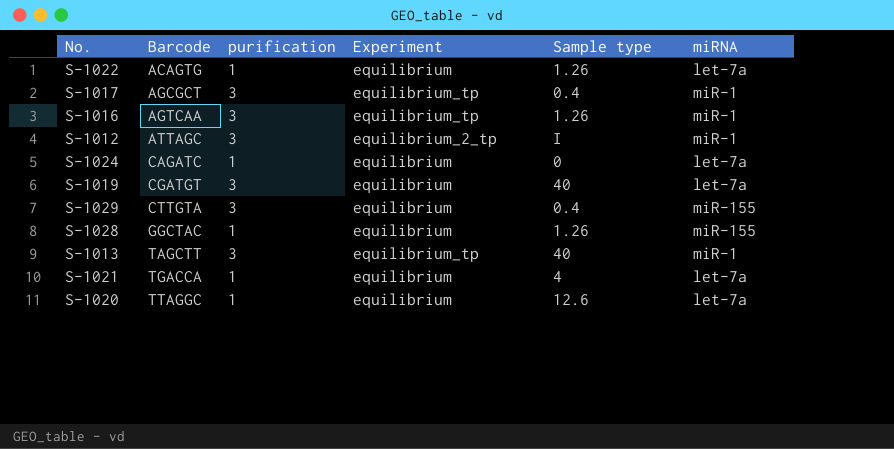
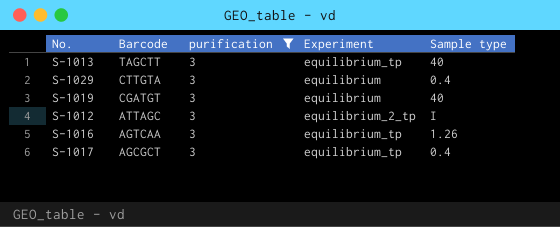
filter: none -> purification = 3
row order: Barcode ascending -> Barcode descending
column miRNA | position: 6 -> none

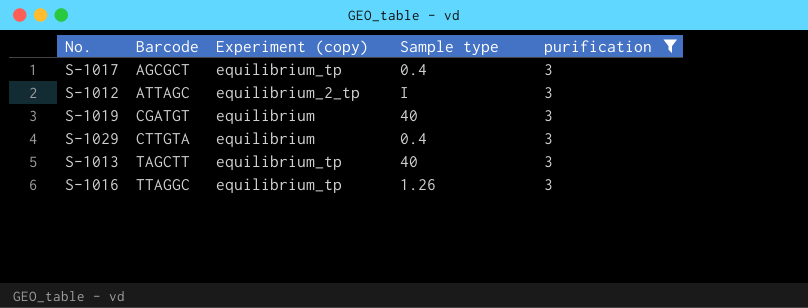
row order: Barcode descending -> Barcode ascending
column name: Experiment -> Experiment (copy)
column purification | position: 3 -> 5
S-1016 | Barcode: AGTCAA -> TTAGGC

